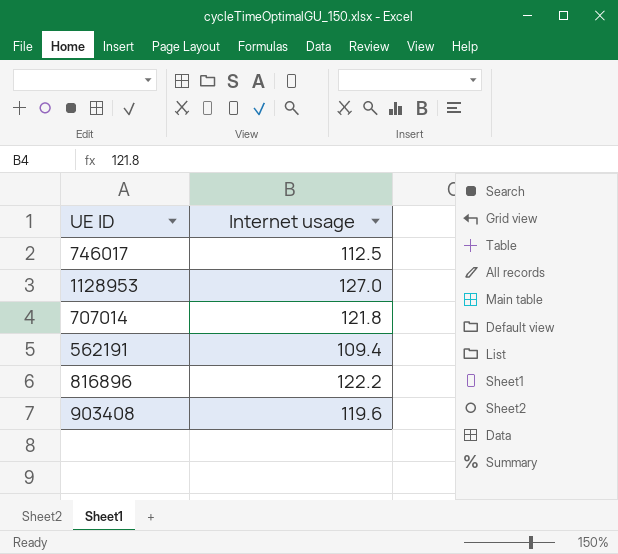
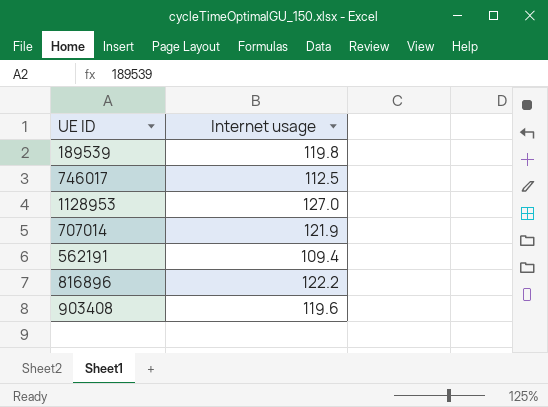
row 189539: none -> 119.8
707014 | Internet usage: 121.8 -> 121.9

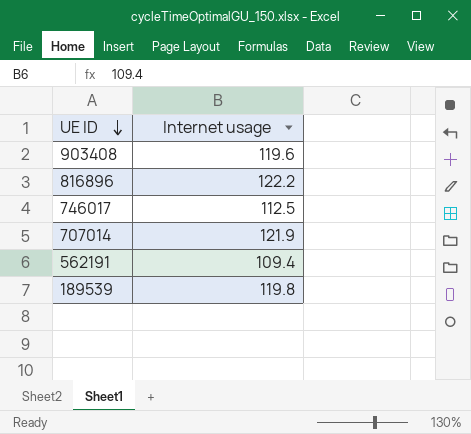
row order: none -> UE ID descending
row 1128953: 127.0 -> none

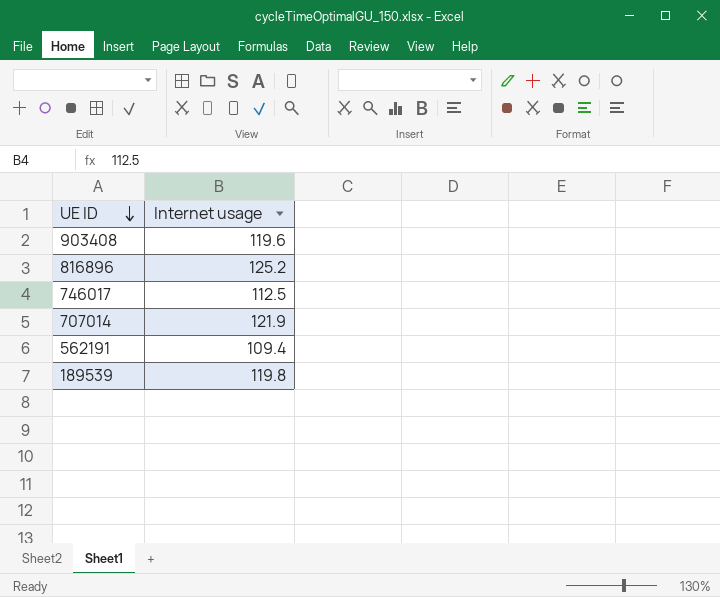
816896 | Internet usage: 122.2 -> 125.2

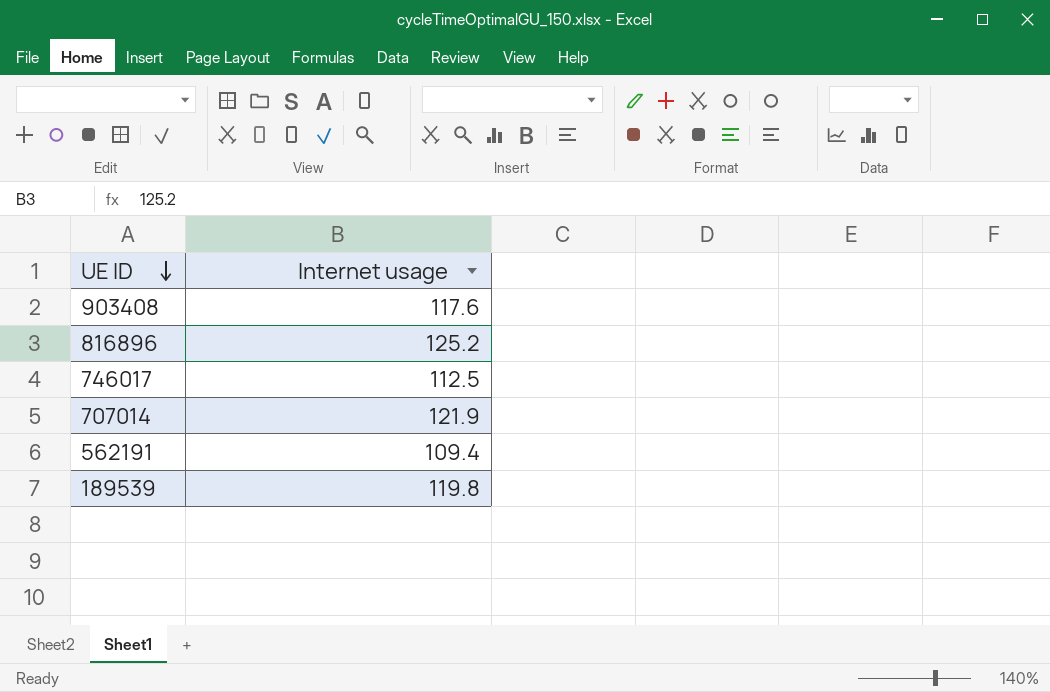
903408 | Internet usage: 119.6 -> 117.6

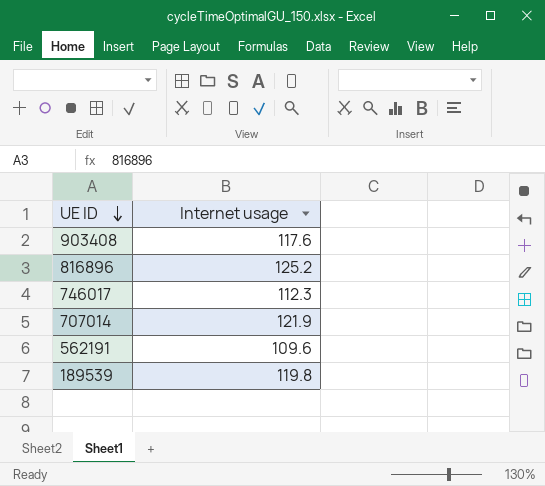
746017 | Internet usage: 112.5 -> 112.3
562191 | Internet usage: 109.4 -> 109.6

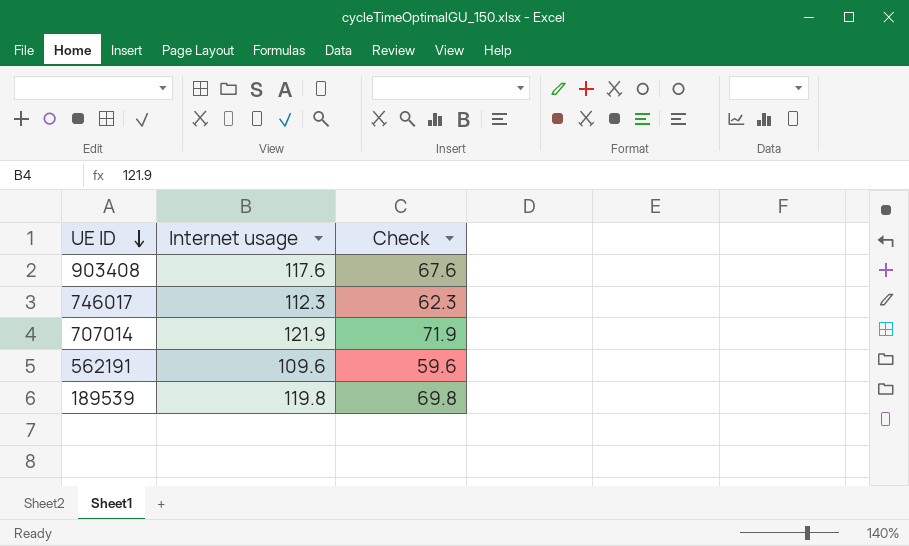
column Check | formula: none -> [Internet usage] - 50
row 816896: 125.2 -> none

